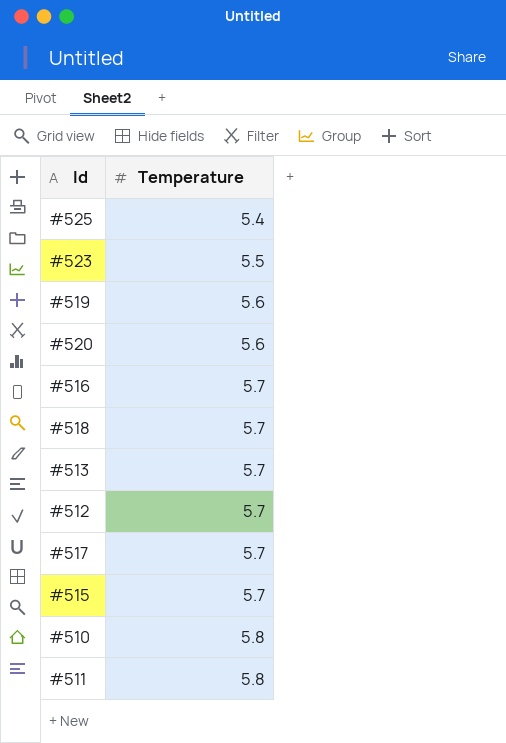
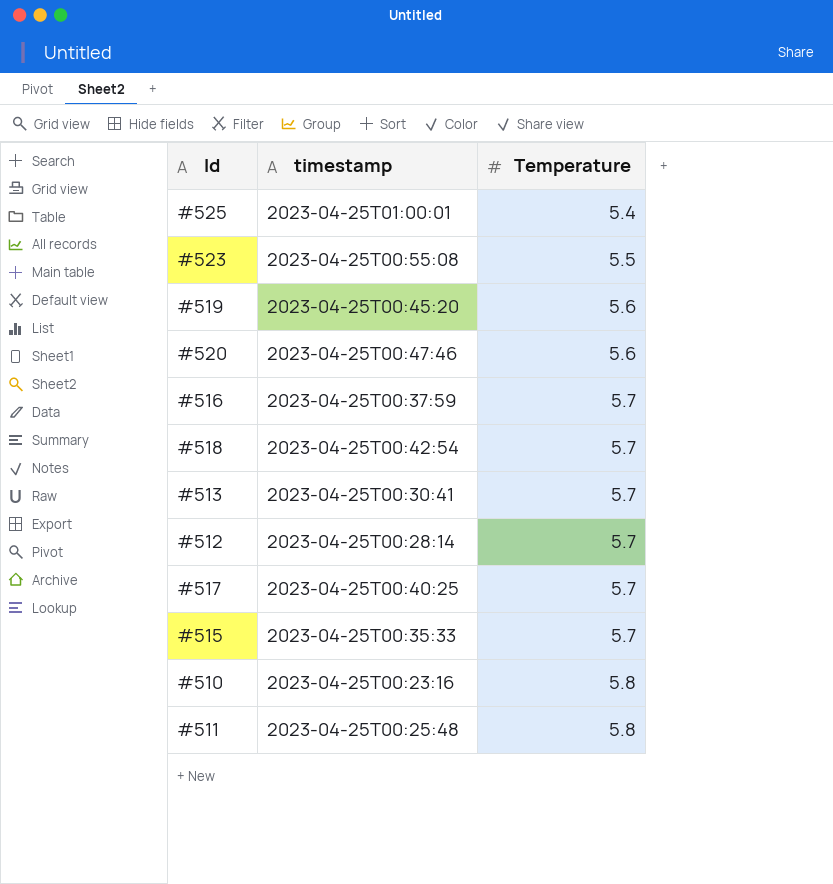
column timestamp | position: none -> 2

